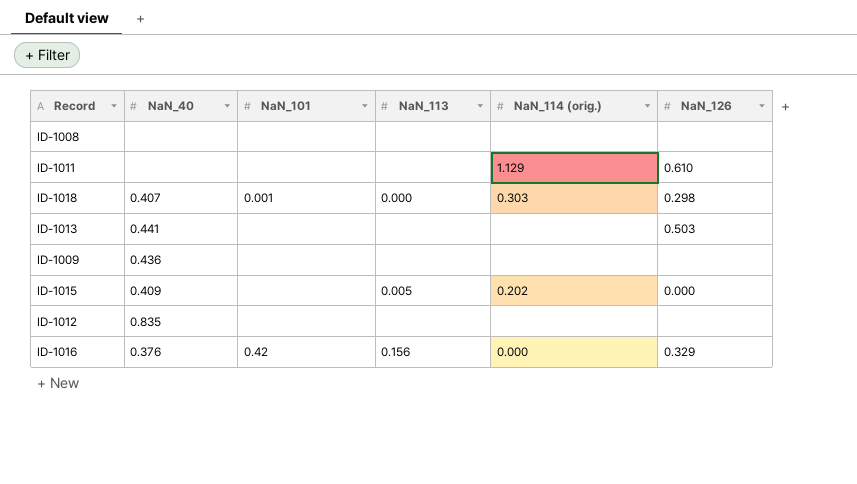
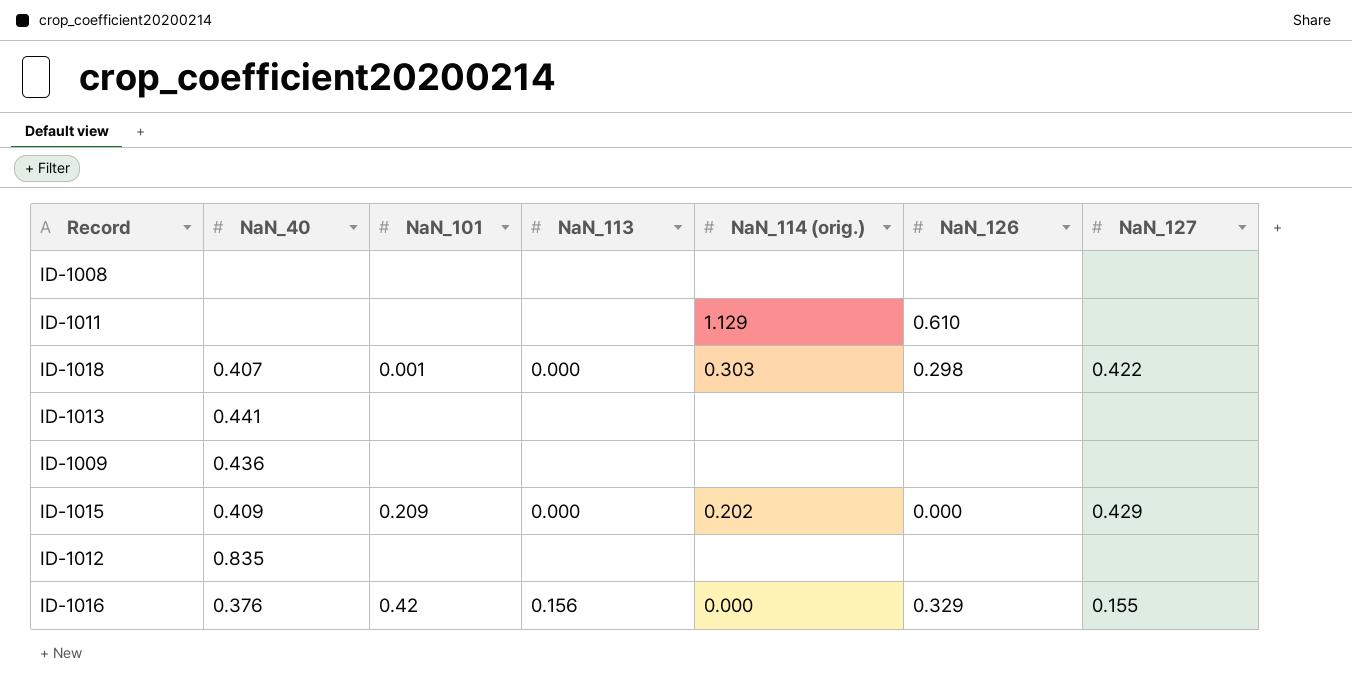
column NaN_127 | position: none -> 7
ID-1013 | NaN_126: 0.503 -> none
ID-1015 | NaN_101: none -> 0.209
ID-1015 | NaN_113: 0.005 -> 0.000

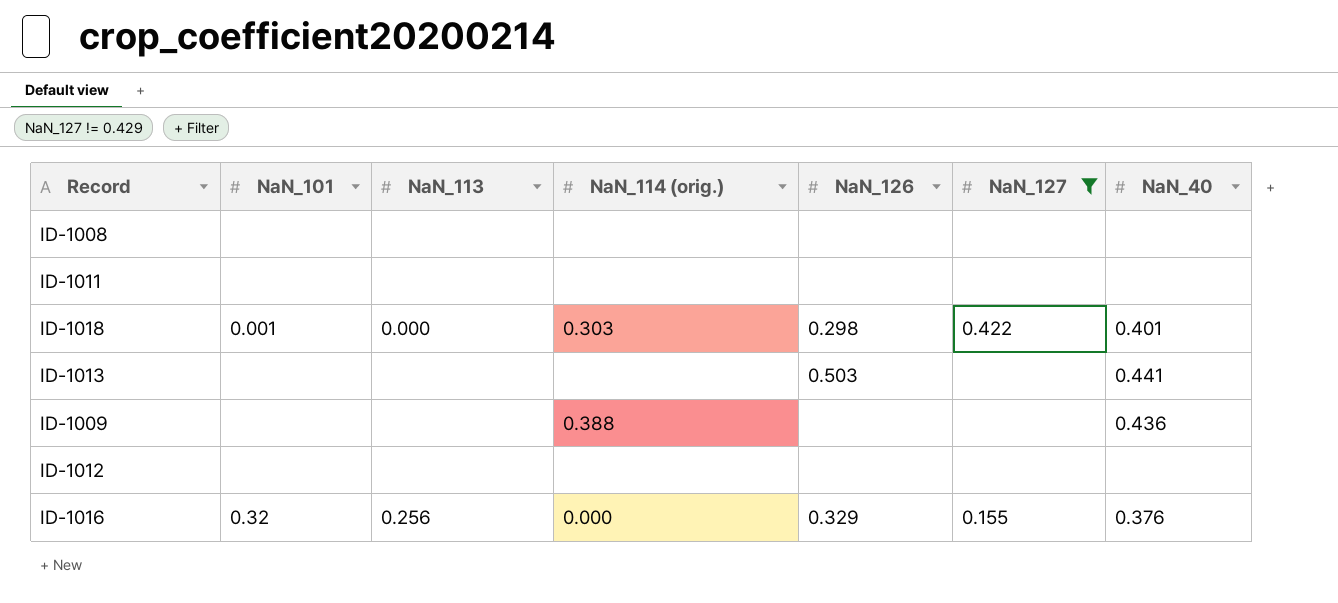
filter: none -> NaN_127 != 0.429
column NaN_40 | position: 2 -> 7
ID-1011 | NaN_114 (orig.): 1.129 -> none
ID-1011 | NaN_126: 0.610 -> none
ID-1018 | NaN_40: 0.407 -> 0.401
ID-1013 | NaN_126: none -> 0.503
ID-1009 | NaN_114 (orig.): none -> 0.388
ID-1012 | NaN_40: 0.835 -> none
ID-1016 | NaN_101: 0.42 -> 0.32
ID-1016 | NaN_113: 0.156 -> 0.256

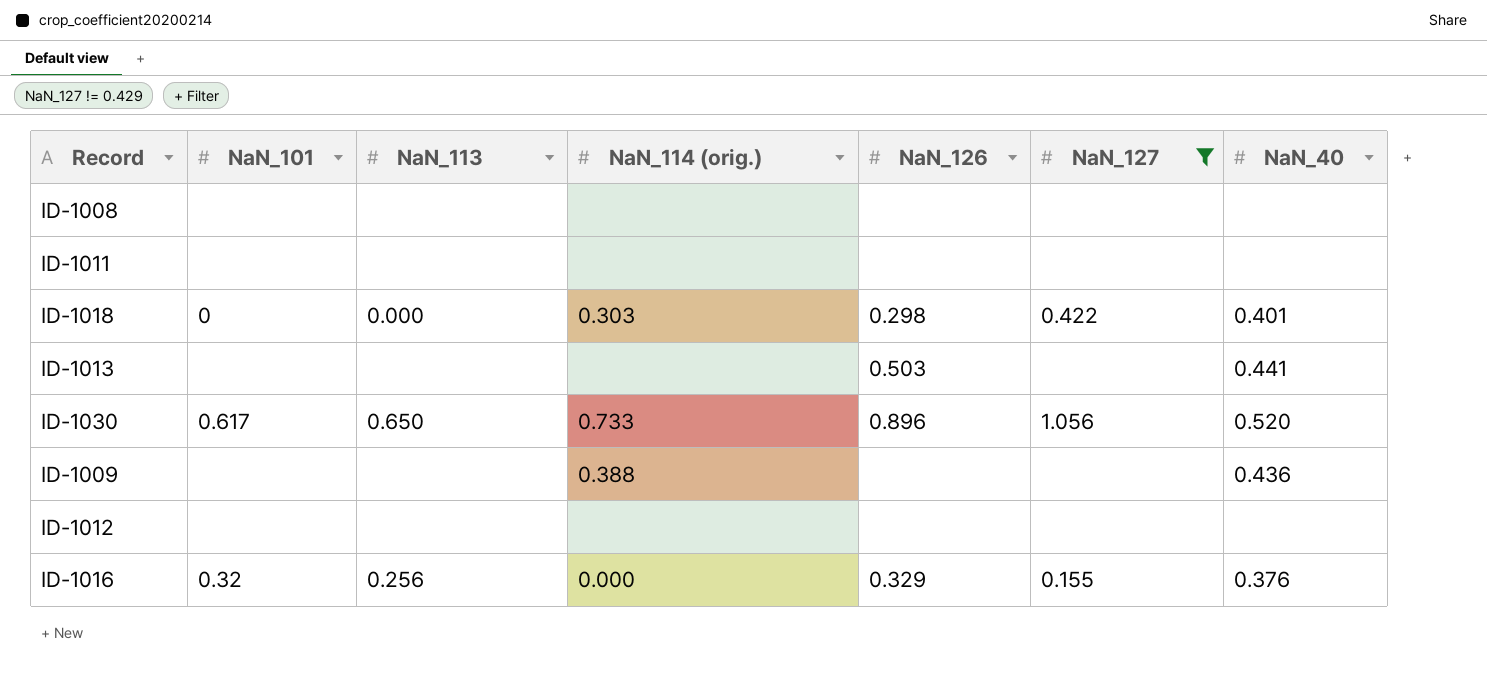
ID-1018 | NaN_101: 0.001 -> 0
row ID-1030: none -> 0.617 | 0.650 | 0.733 | 0.896 | 1.056 | 0.520

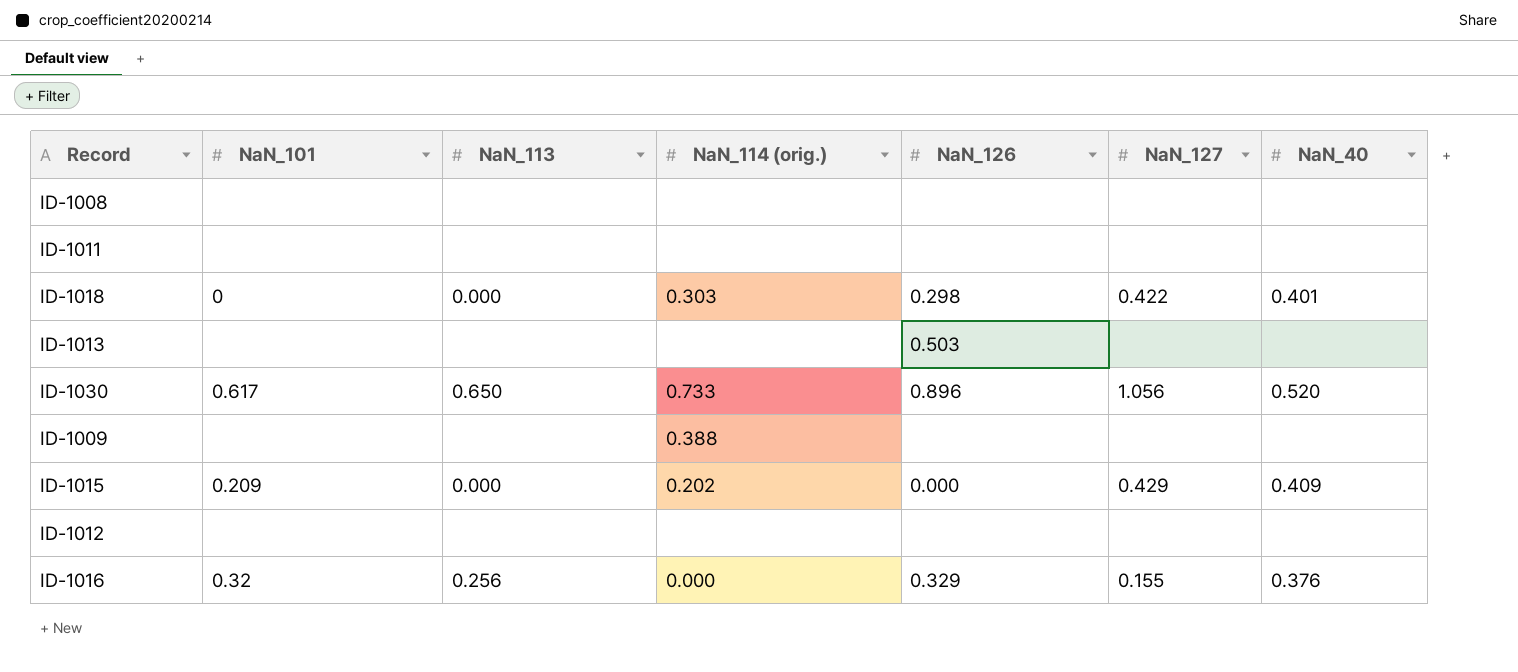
filter: NaN_127 != 0.429 -> none
ID-1013 | NaN_40: 0.441 -> none
ID-1009 | NaN_40: 0.436 -> none

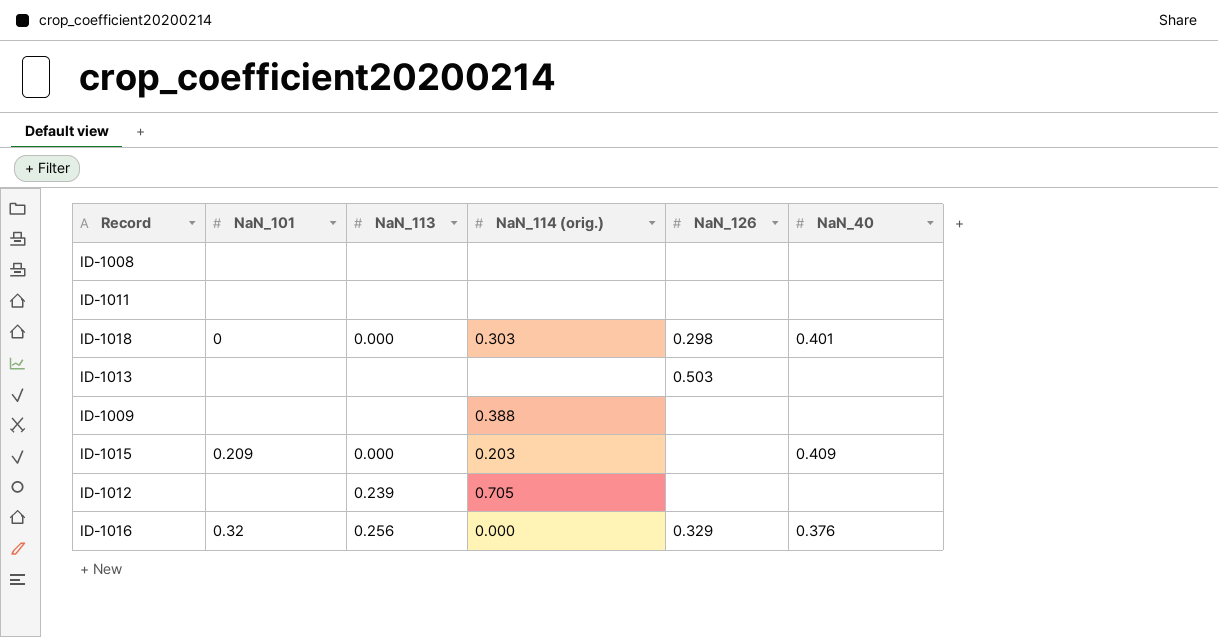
column NaN_127 | position: 6 -> none
row ID-1030: 0.617 | 0.650 | 0.733 | 0.896 | 1.056 | 0.520 -> none
ID-1015 | NaN_114 (orig.): 0.202 -> 0.203
ID-1015 | NaN_126: 0.000 -> none
ID-1012 | NaN_113: none -> 0.239
ID-1012 | NaN_114 (orig.): none -> 0.705

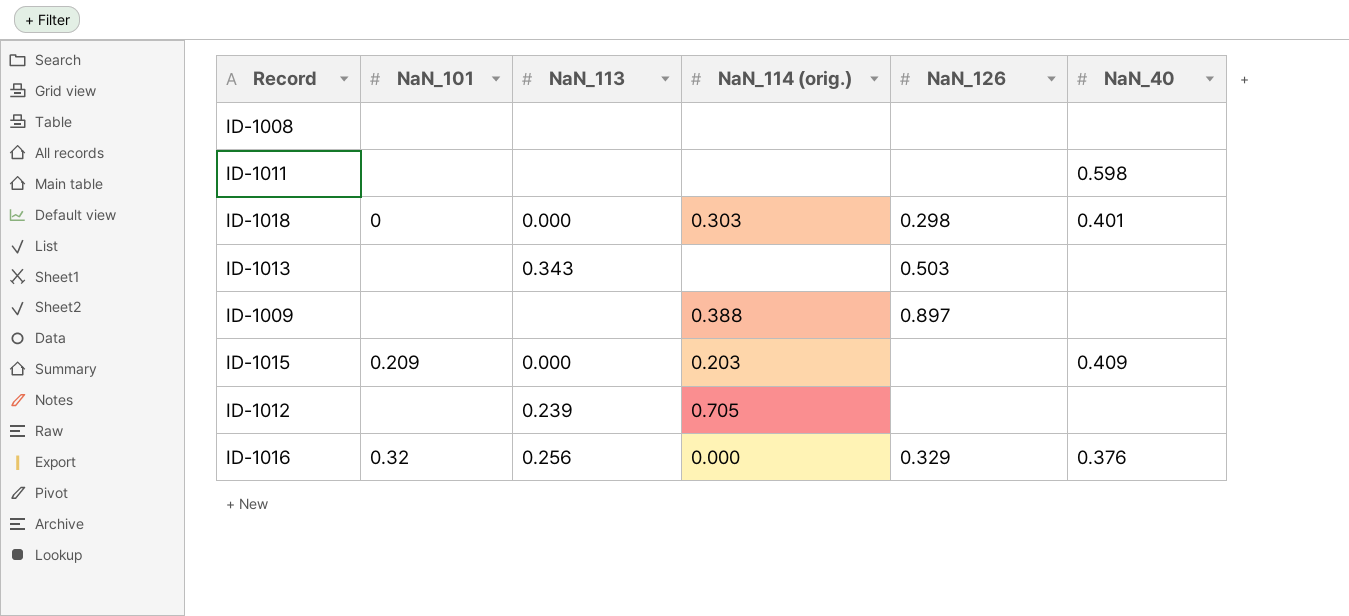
ID-1011 | NaN_40: none -> 0.598
ID-1013 | NaN_113: none -> 0.343
ID-1009 | NaN_126: none -> 0.897

